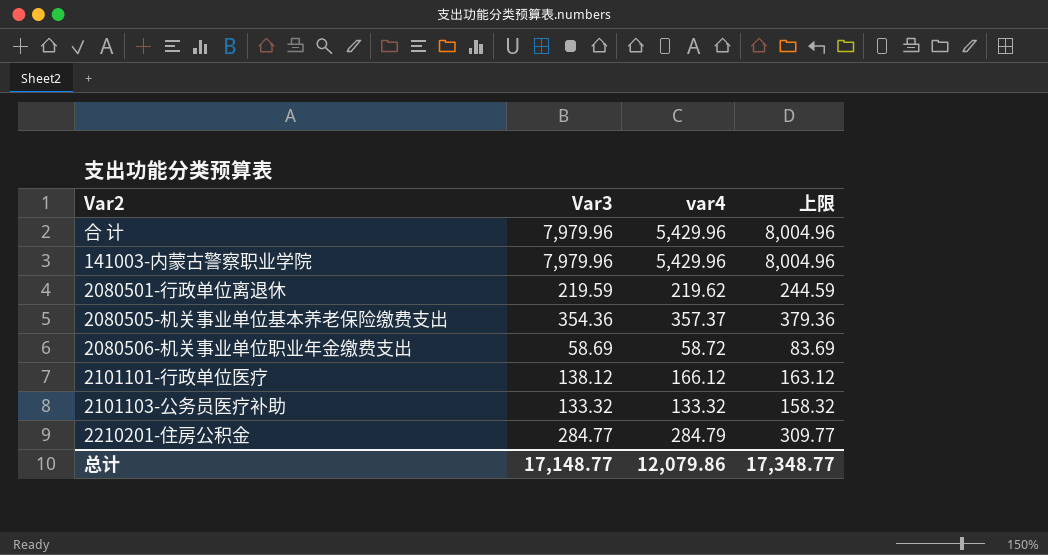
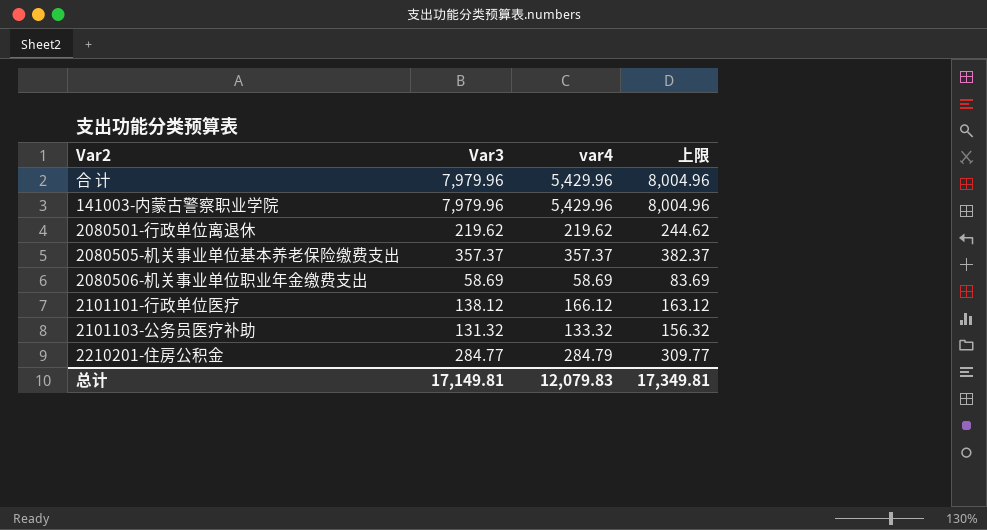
2080501-行政单位离退休 | Var3: 219.59 -> 219.62
2080501-行政单位离退休 | 上限: 244.59 -> 244.62
2080505-机关事业单位基本养老保险缴费支出 | Var3: 354.36 -> 357.37
2080505-机关事业单位基本养老保险缴费支出 | 上限: 379.36 -> 382.37
2080506-机关事业单位职业年金缴费支出 | var4: 58.72 -> 58.69
2101103-公务员医疗补助 | Var3: 133.32 -> 131.32
2101103-公务员医疗补助 | 上限: 158.32 -> 156.32
总计 | Var3: 17,148.77 -> 17,149.81
总计 | var4: 12,079.86 -> 12,079.83
总计 | 上限: 17,348.77 -> 17,349.81

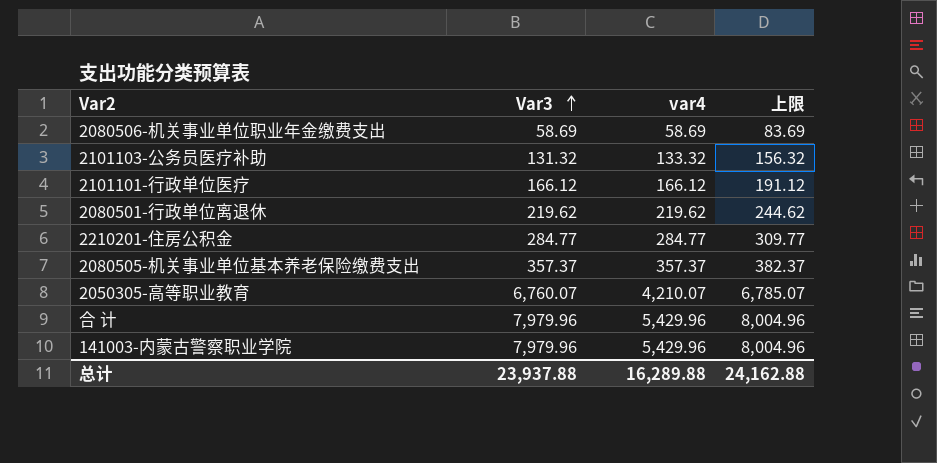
row order: none -> Var3 ascending
2101101-行政单位医疗 | Var3: 138.12 -> 166.12
2101101-行政单位医疗 | 上限: 163.12 -> 191.12
2210201-住房公积金 | var4: 284.79 -> 284.77
row 2050305-高等职业教育: none -> 6,760.07 | 4,210.07 | 6,785.07
总计 | Var3: 17,149.81 -> 23,937.88
总计 | var4: 12,079.83 -> 16,289.88
总计 | 上限: 17,349.81 -> 24,162.88

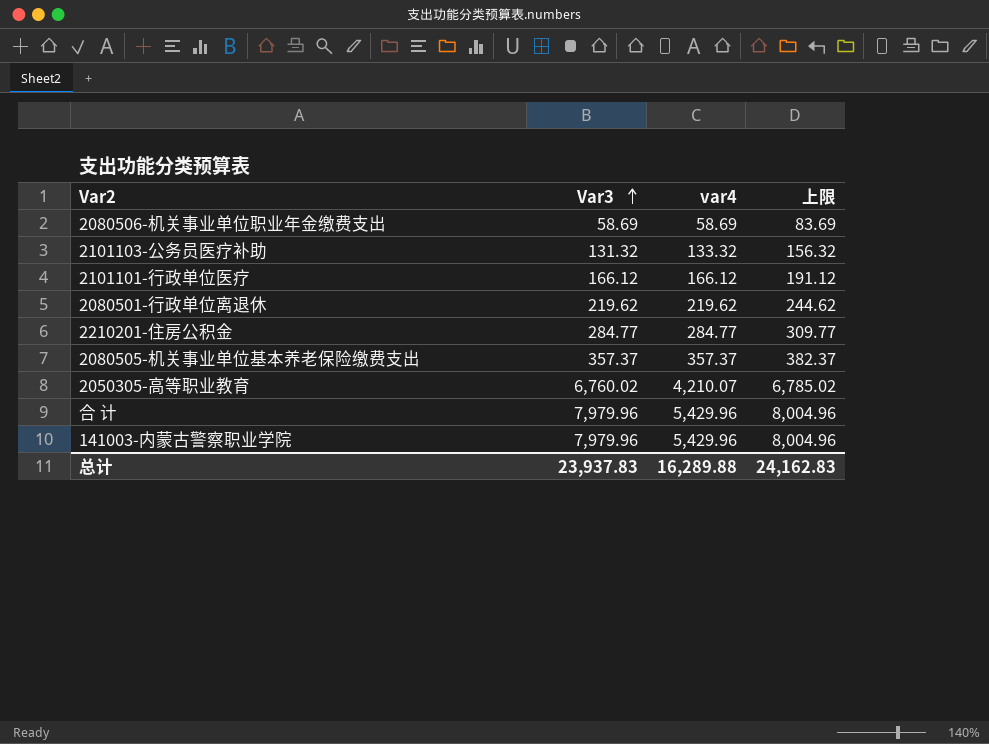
2050305-高等职业教育 | Var3: 6,760.07 -> 6,760.02
2050305-高等职业教育 | 上限: 6,785.07 -> 6,785.02
总计 | Var3: 23,937.88 -> 23,937.83
总计 | 上限: 24,162.88 -> 24,162.83

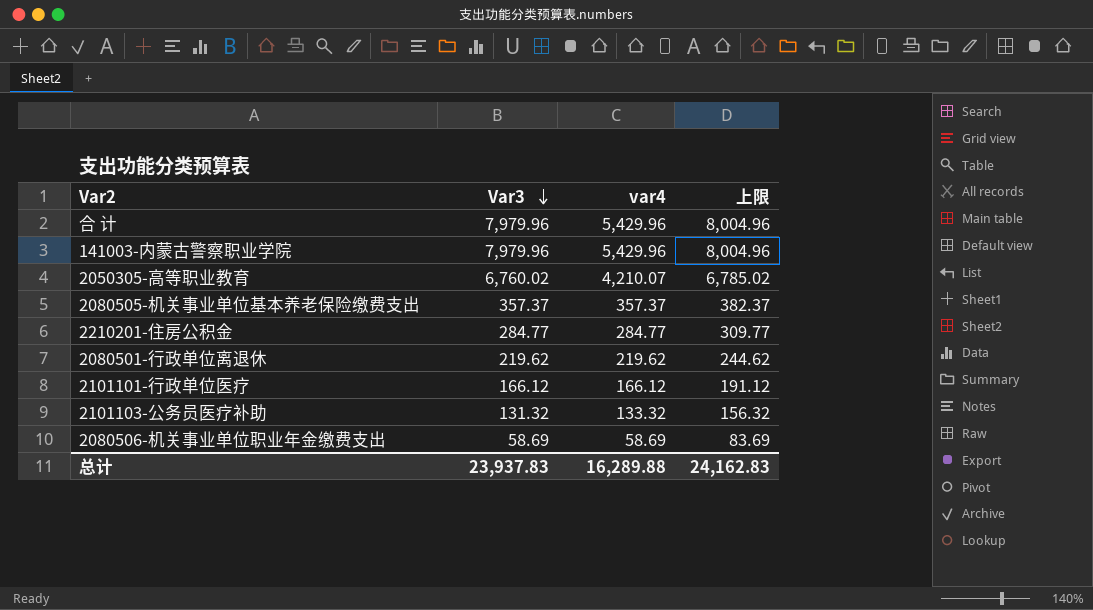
row order: Var3 ascending -> Var3 descending

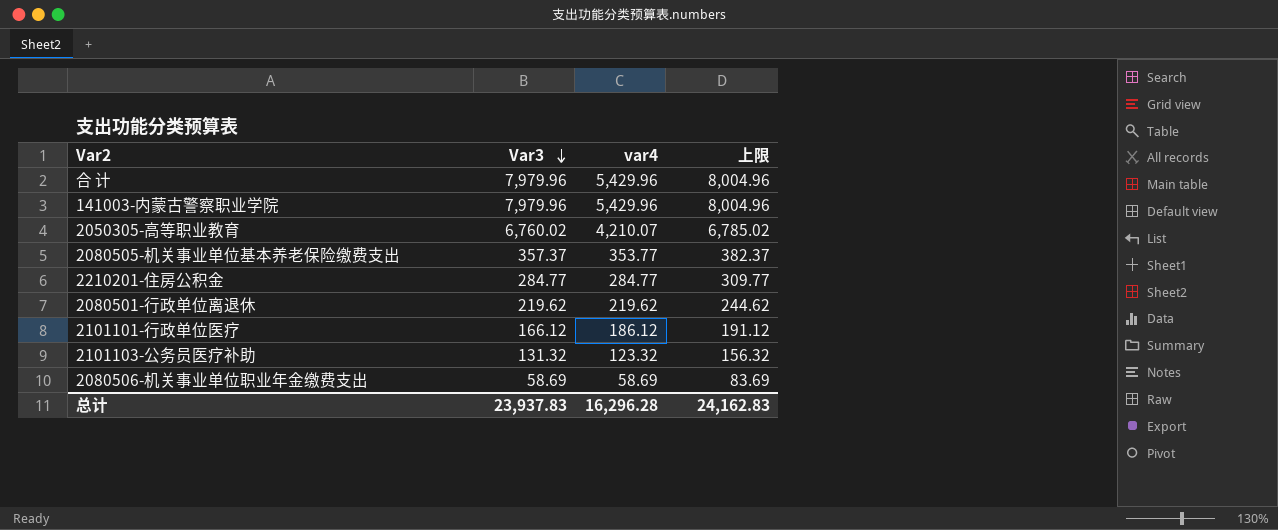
2080505-机关事业单位基本养老保险缴费支出 | var4: 357.37 -> 353.77
2101101-行政单位医疗 | var4: 166.12 -> 186.12
2101103-公务员医疗补助 | var4: 133.32 -> 123.32
总计 | var4: 16,289.88 -> 16,296.28

